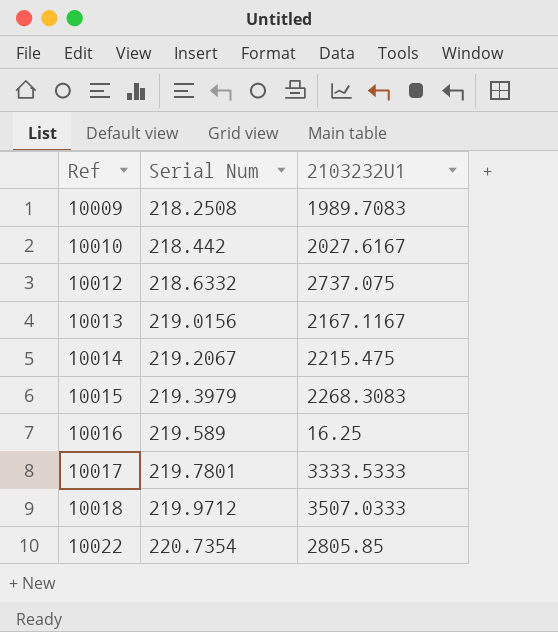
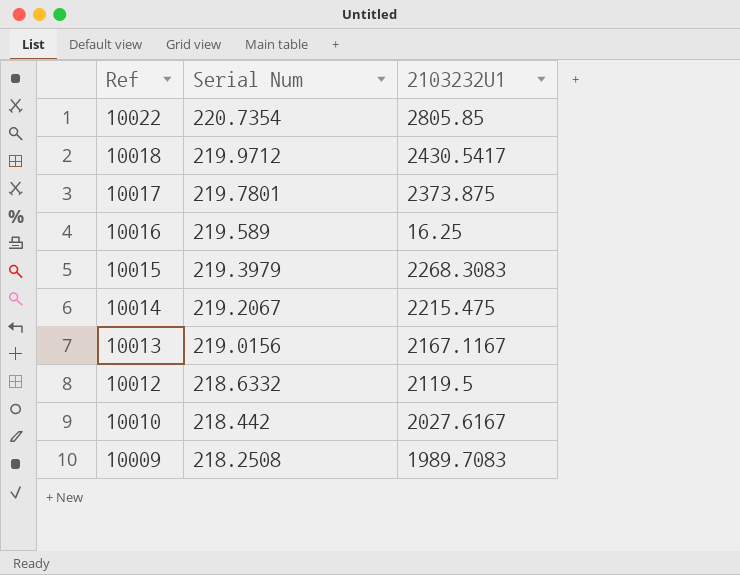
row order: Ref ascending -> Ref descending
10018 | 2103232U1: 3507.0333 -> 2430.5417
10017 | 2103232U1: 3333.5333 -> 2373.875
10012 | 2103232U1: 2737.075 -> 2119.5

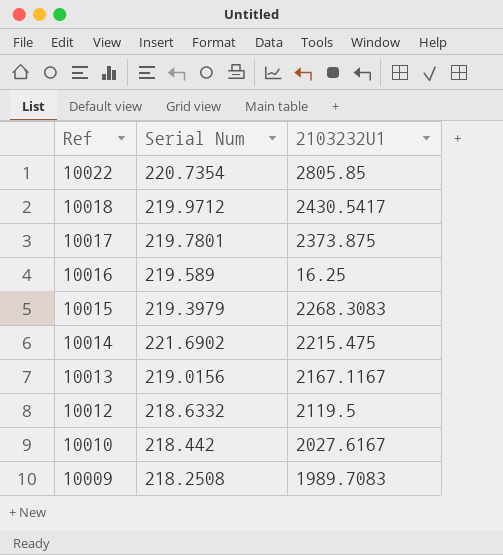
10014 | Serial Num: 219.2067 -> 221.6902

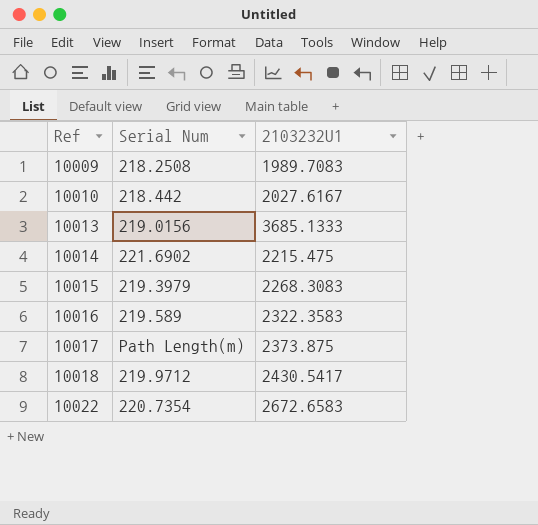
row order: Ref descending -> Ref ascending
row 10012: 218.6332 | 2119.5 -> none
10013 | 2103232U1: 2167.1167 -> 3685.1333
10016 | 2103232U1: 16.25 -> 2322.3583
10017 | Serial Num: 219.7801 -> Path Length(m)
10022 | 2103232U1: 2805.85 -> 2672.6583

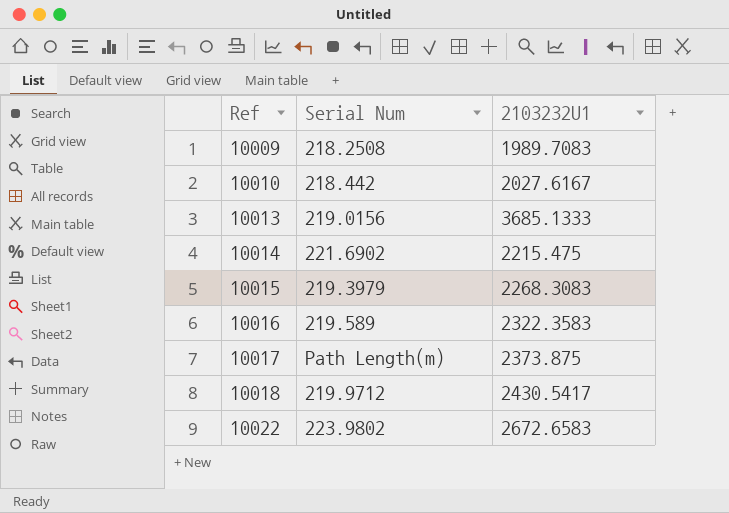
10022 | Serial Num: 220.7354 -> 223.9802

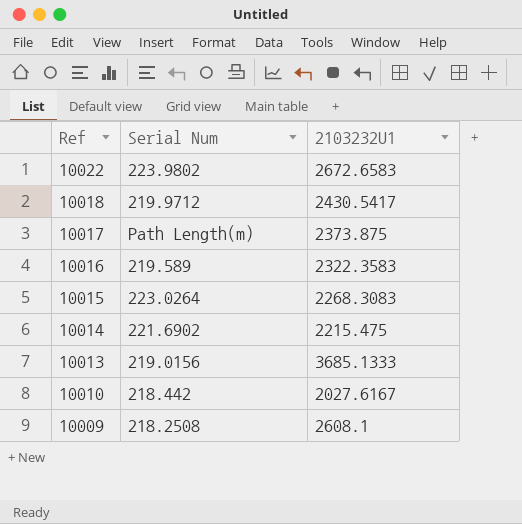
row order: Ref ascending -> Ref descending
10015 | Serial Num: 219.3979 -> 223.0264
10009 | 2103232U1: 1989.7083 -> 2608.1

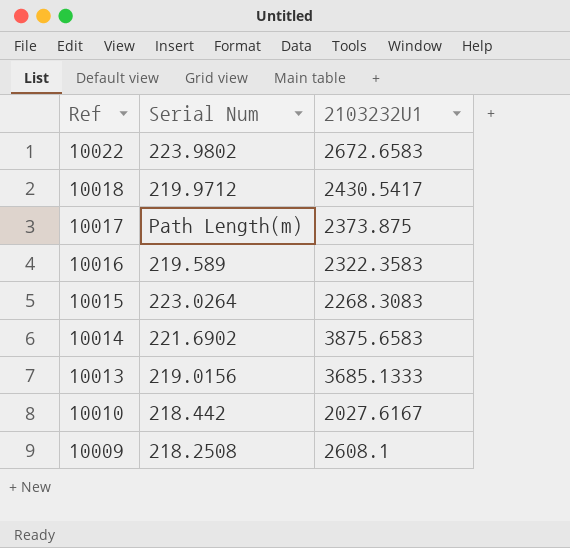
10014 | 2103232U1: 2215.475 -> 3875.6583

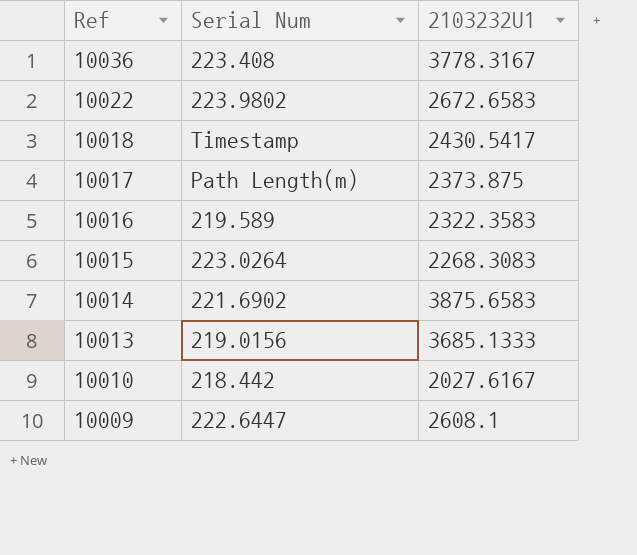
row 10036: none -> 223.408 | 3778.3167
10018 | Serial Num: 219.9712 -> Timestamp
10009 | Serial Num: 218.2508 -> 222.6447

